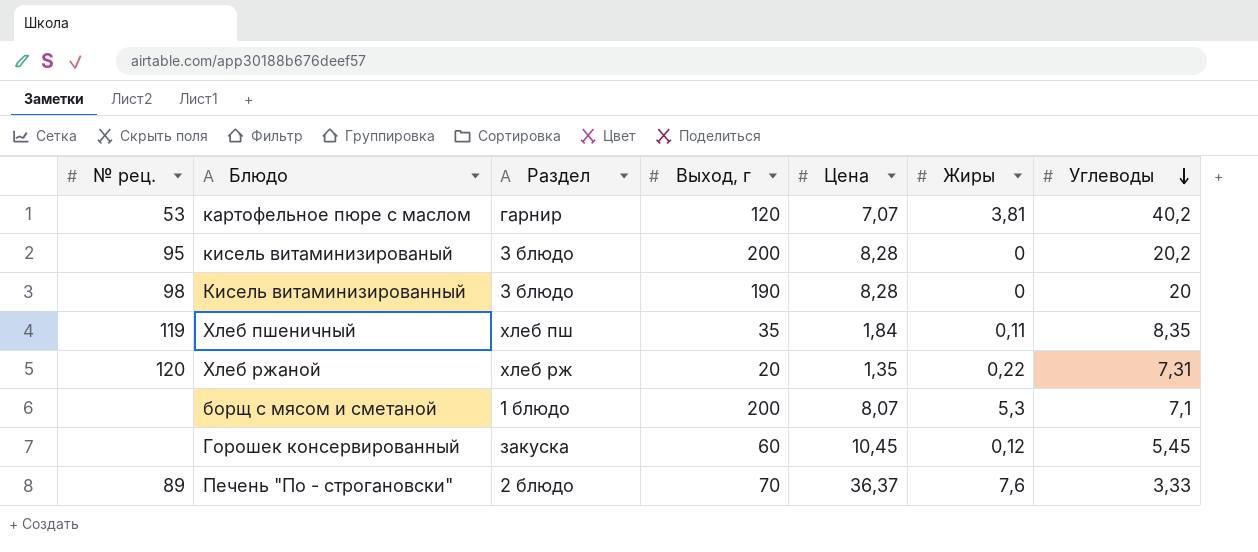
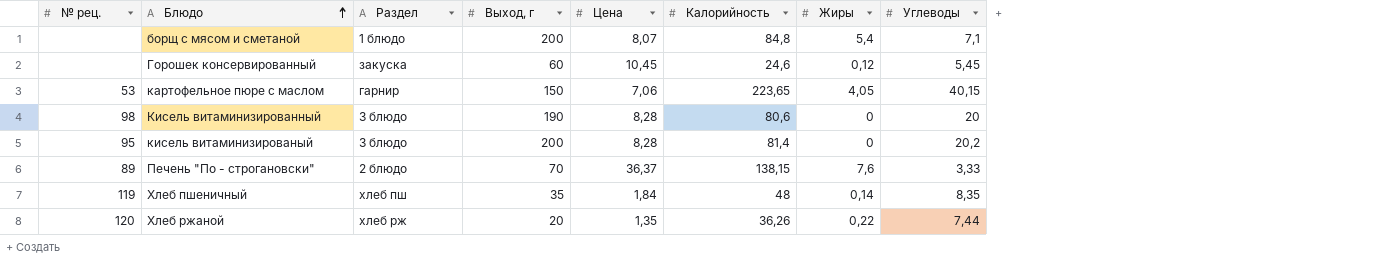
row order: Углеводы descending -> Блюдо ascending
column Калорийность | position: none -> 6
борщ с мясом и сметаной | Жиры: 5,3 -> 5,4
картофельное пюре с маслом | Выход, г: 120 -> 150
картофельное пюре с маслом | Цена: 7,07 -> 7,06
картофельное пюре с маслом | Жиры: 3,81 -> 4,05
картофельное пюре с маслом | Углеводы: 40,2 -> 40,15
Хлеб пшеничный | Жиры: 0,11 -> 0,14
Хлеб ржаной | Углеводы: 7,31 -> 7,44

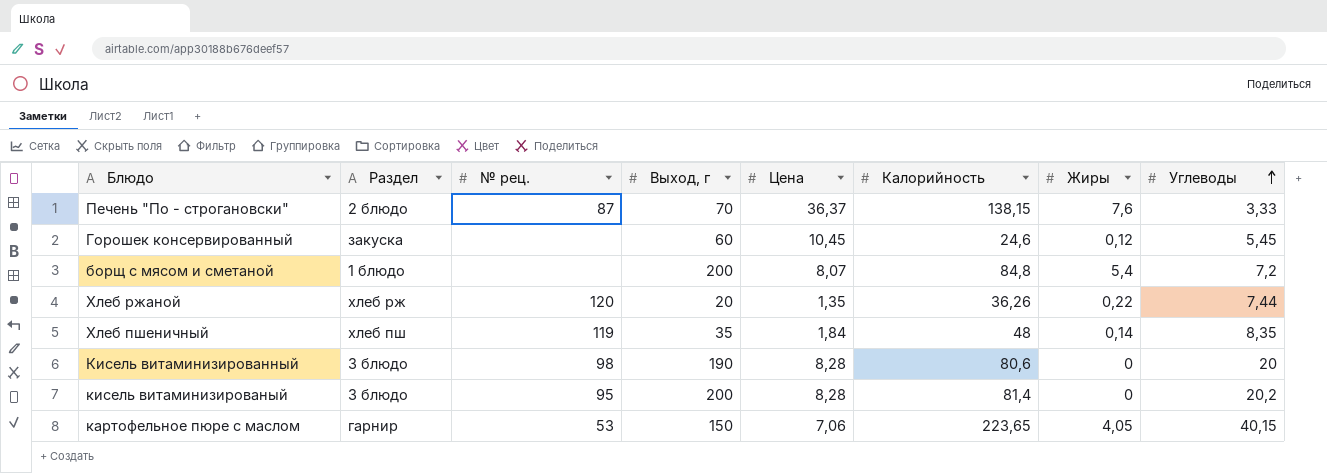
row order: Блюдо ascending -> Углеводы ascending
column № рец. | position: 1 -> 3
Печень "По - строгановски" | № рец.: 89 -> 87
борщ с мясом и сметаной | Углеводы: 7,1 -> 7,2

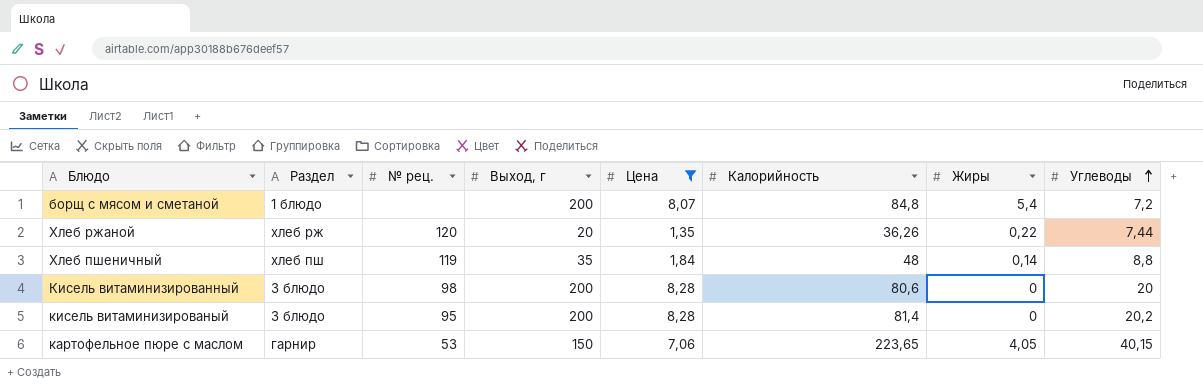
filter: none -> Цена <= 8,28
Хлеб пшеничный | Углеводы: 8,35 -> 8,8
Кисель витаминизированный | Выход, г: 190 -> 200

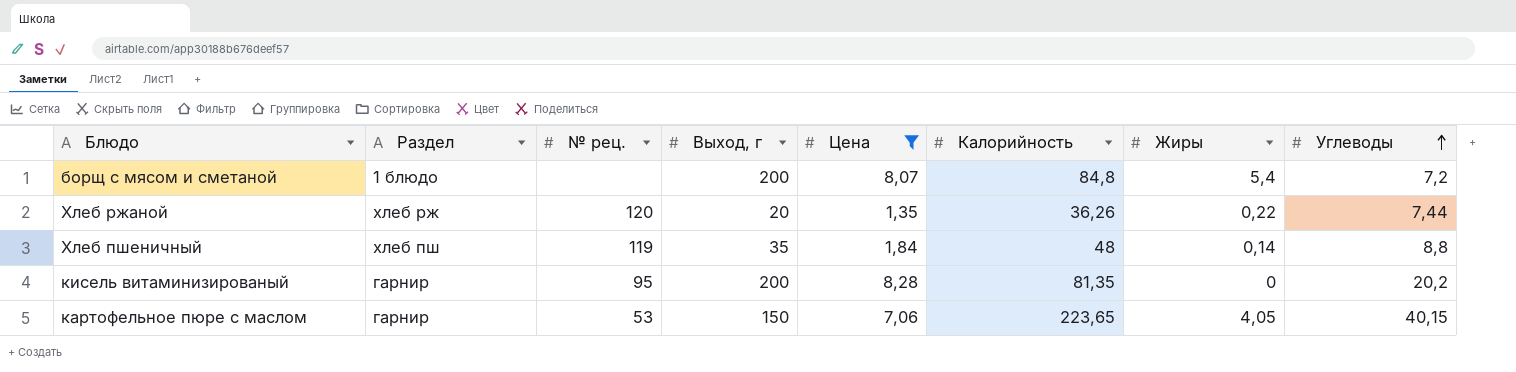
row Кисель витаминизированный: 3 блюдо | 98 | 200 | 8,28 | 80,6 | 0 | 20 -> none
кисель витаминизированый | Раздел: 3 блюдо -> гарнир
кисель витаминизированый | Калорийность: 81,4 -> 81,35

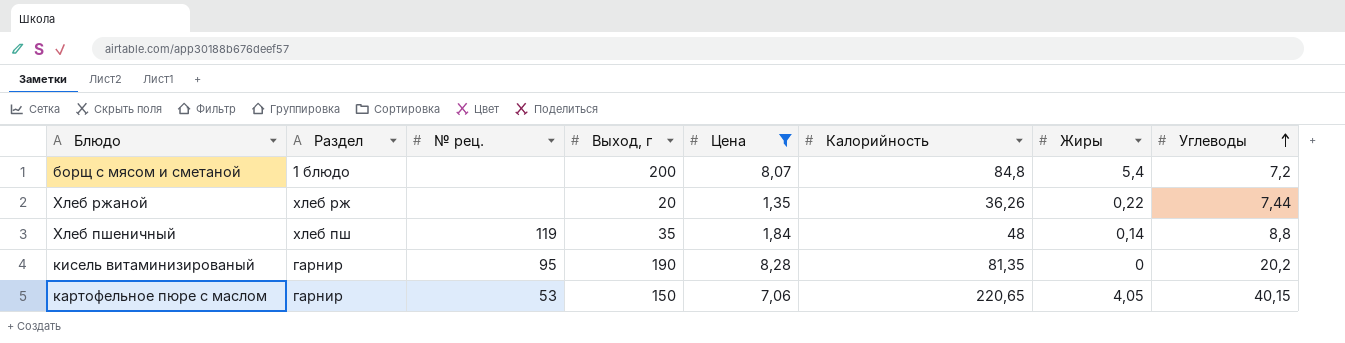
Хлеб ржаной | № рец.: 120 -> none
кисель витаминизированый | Выход, г: 200 -> 190
картофельное пюре с маслом | Калорийность: 223,65 -> 220,65

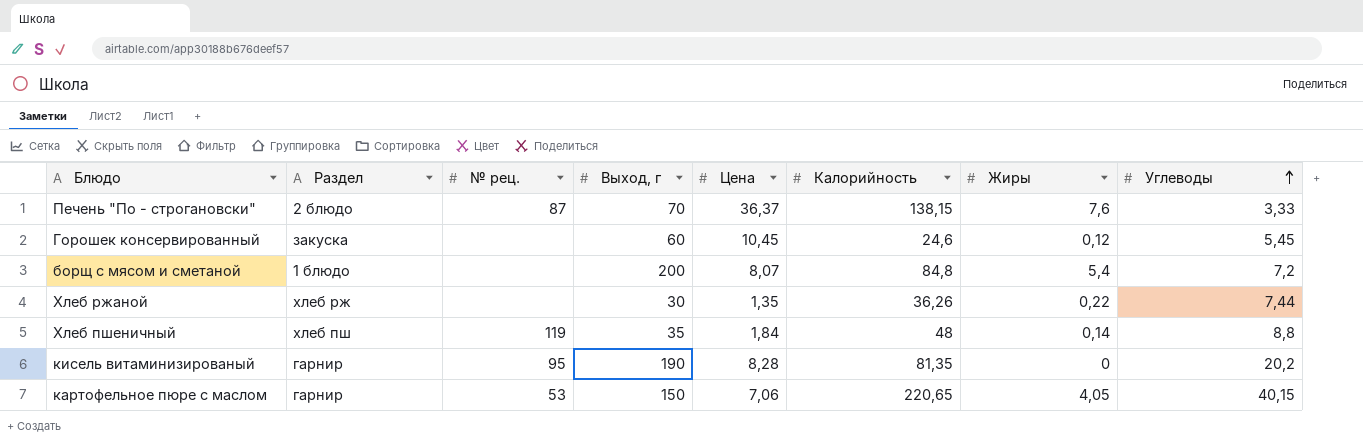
filter: Цена <= 8,28 -> none
Хлеб ржаной | Выход, г: 20 -> 30

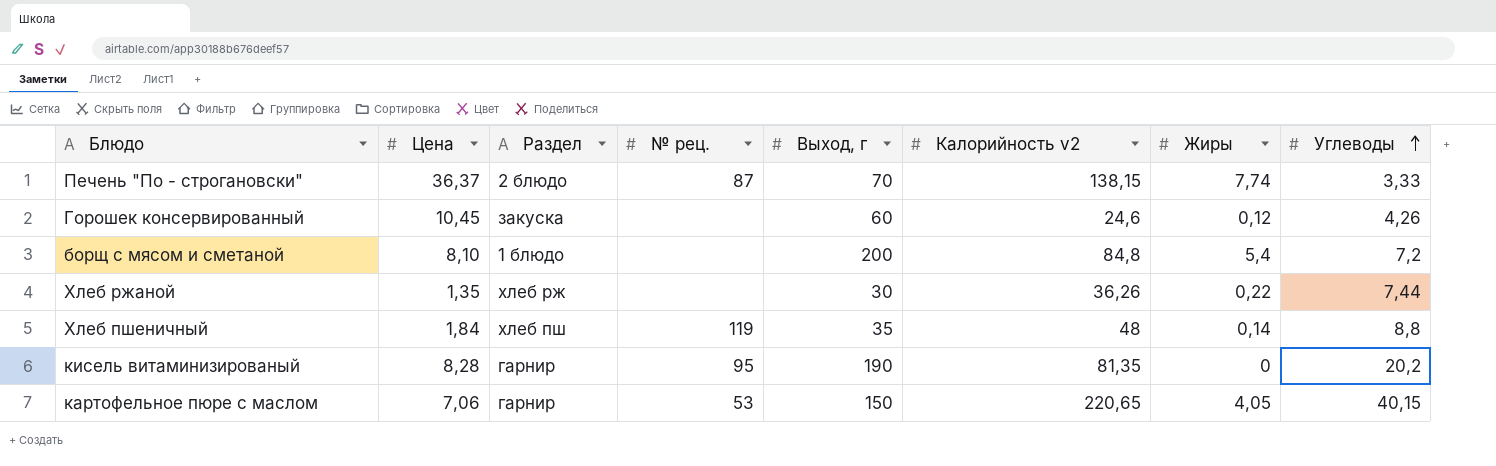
column Цена | position: 5 -> 2
column name: Калорийность -> Калорийность v2
Печень "По - строгановски" | Жиры: 7,6 -> 7,74
Горошек консервированный | Углеводы: 5,45 -> 4,26
борщ с мясом и сметаной | Цена: 8,07 -> 8,10

